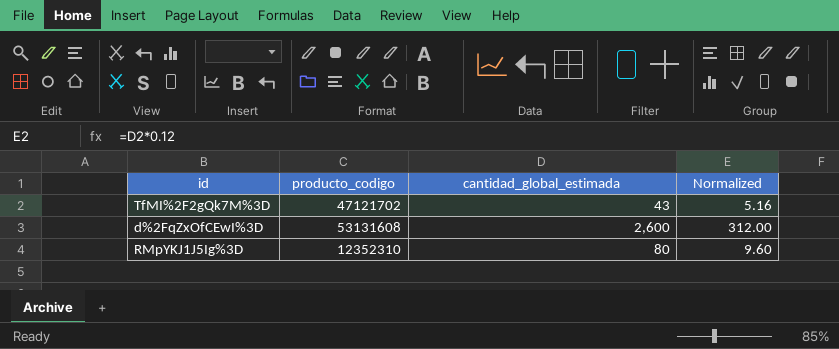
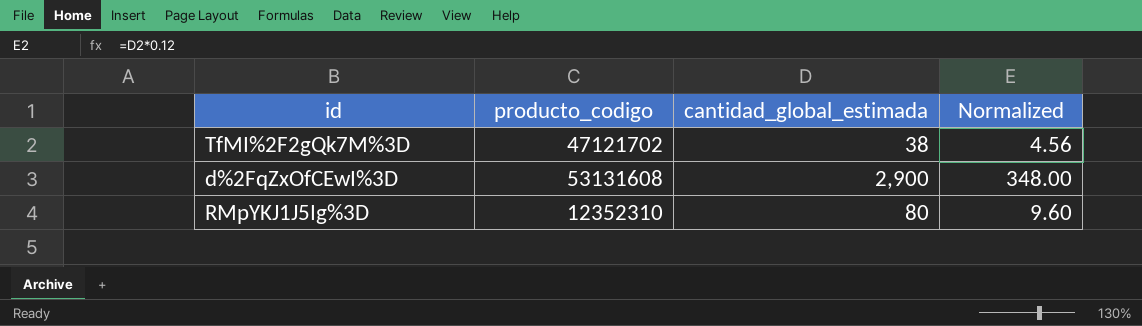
TfMI%2F2gQk7M%3D | cantidad_global_estimada: 43 -> 38
TfMI%2F2gQk7M%3D | Normalized: 5.16 -> 4.56
d%2FqZxOfCEwI%3D | cantidad_global_estimada: 2,600 -> 2,900
d%2FqZxOfCEwI%3D | Normalized: 312.00 -> 348.00

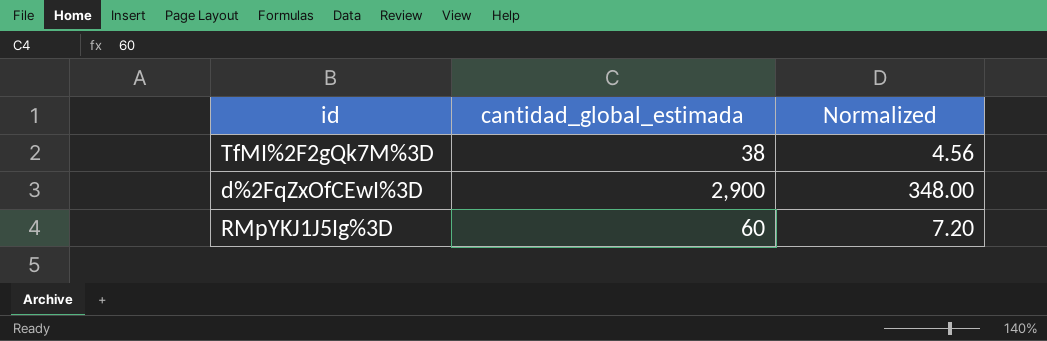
column producto_codigo | position: 2 -> none
RMpYKJ1J5Ig%3D | cantidad_global_estimada: 80 -> 60
RMpYKJ1J5Ig%3D | Normalized: 9.60 -> 7.20

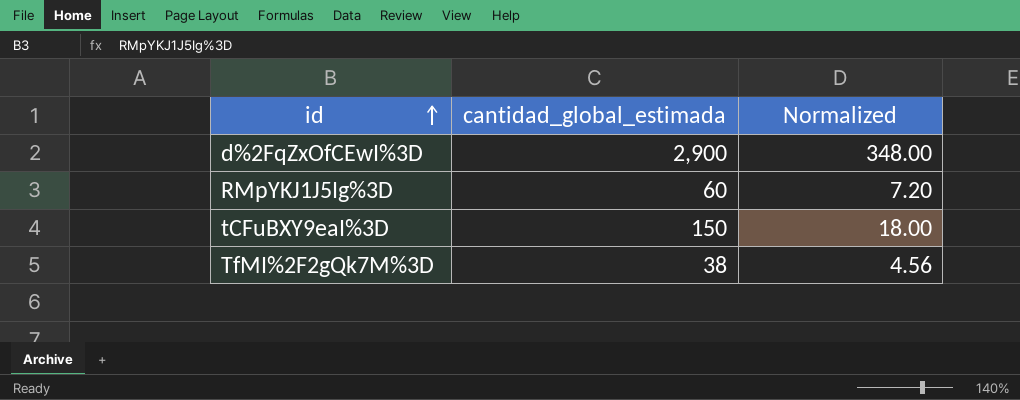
row order: none -> id ascending
row tCFuBXY9eaI%3D: none -> 150 | 18.00

